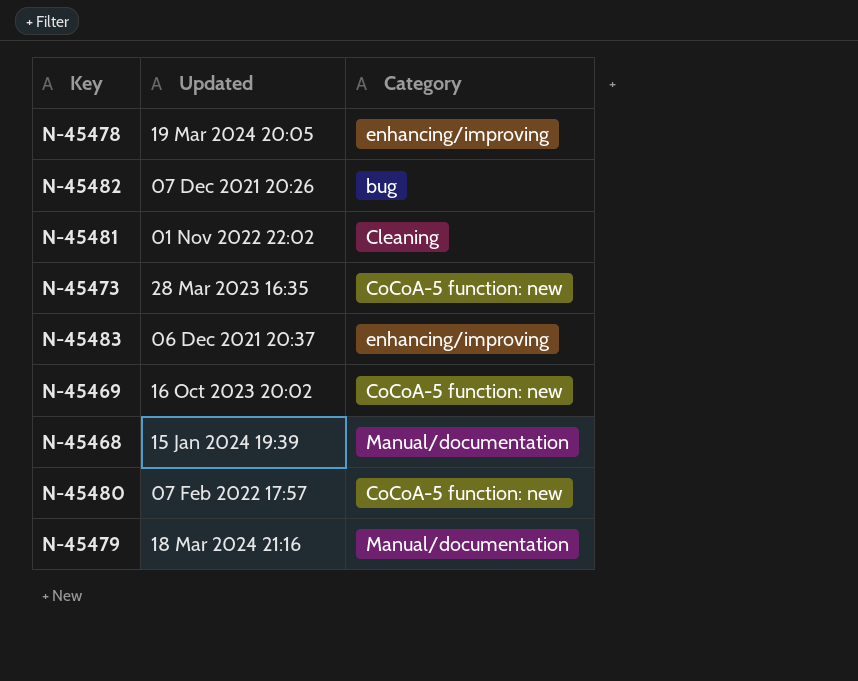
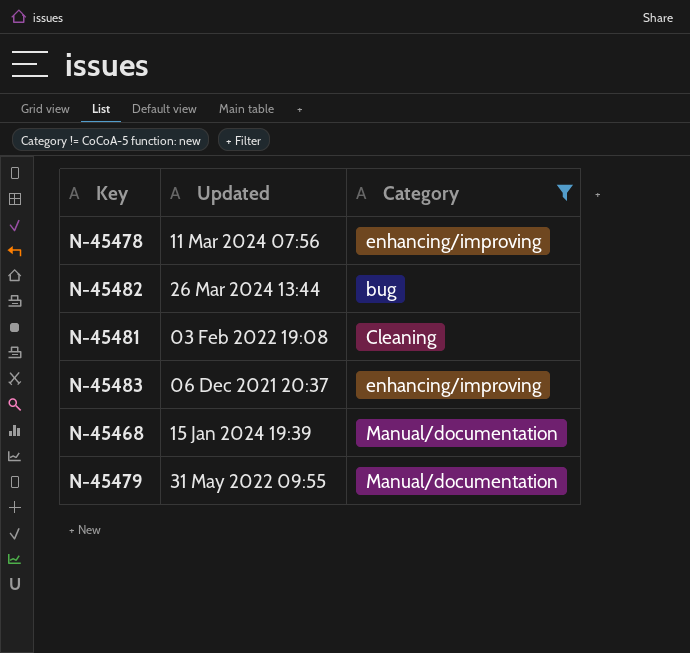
filter: none -> Category != CoCoA-5 function: new
N-45478 | Updated: 19 Mar 2024 20:05 -> 11 Mar 2024 07:56
N-45482 | Updated: 07 Dec 2021 20:26 -> 26 Mar 2024 13:44
N-45481 | Updated: 01 Nov 2022 22:02 -> 03 Feb 2022 19:08
N-45479 | Updated: 18 Mar 2024 21:16 -> 31 May 2022 09:55

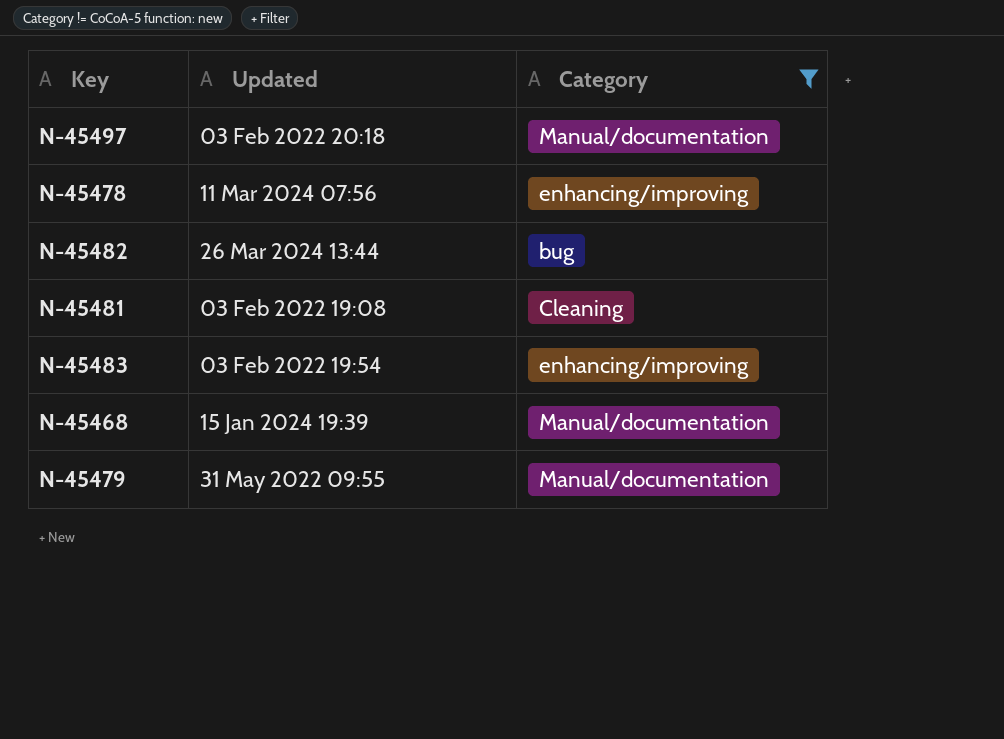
row N-45497: none -> 03 Feb 2022 20:18 | Manual/documentation
N-45483 | Updated: 06 Dec 2021 20:37 -> 03 Feb 2022 19:54

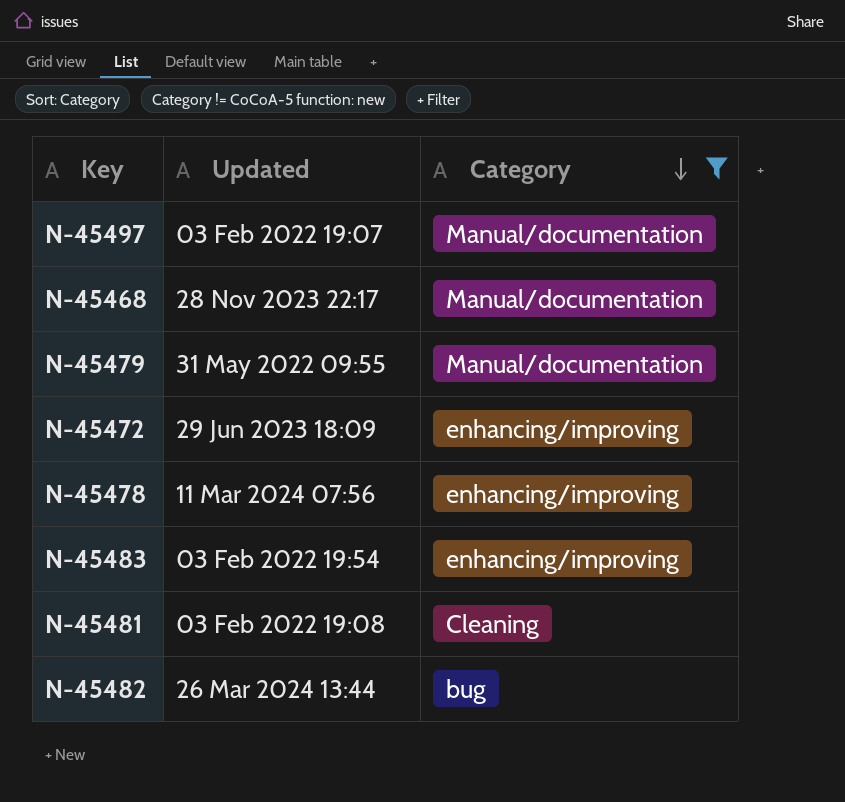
row order: none -> Category descending
N-45497 | Updated: 03 Feb 2022 20:18 -> 03 Feb 2022 19:07
N-45468 | Updated: 15 Jan 2024 19:39 -> 28 Nov 2023 22:17
row N-45472: none -> 29 Jun 2023 18:09 | enhancing/improving

